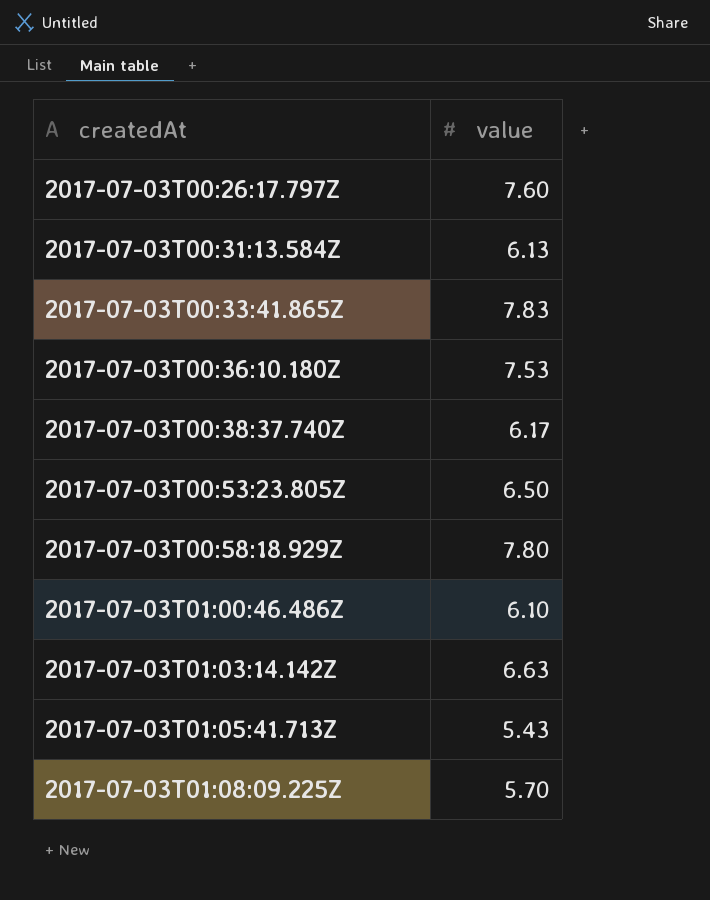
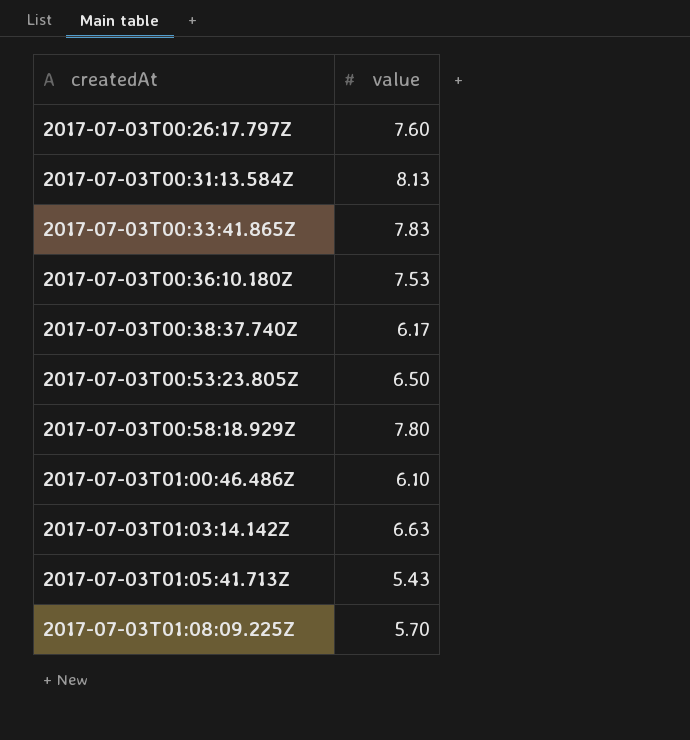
2017-07-03T00:31:13.584Z | value: 6.13 -> 8.13

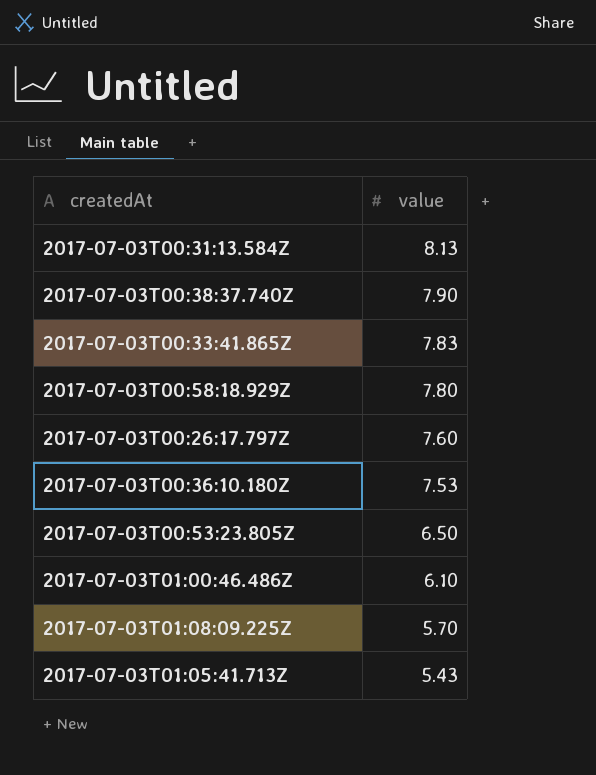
row order: createdAt ascending -> value descending
row 2017-07-03T01:03:14.142Z: 6.63 -> none
2017-07-03T00:38:37.740Z | value: 6.17 -> 7.90

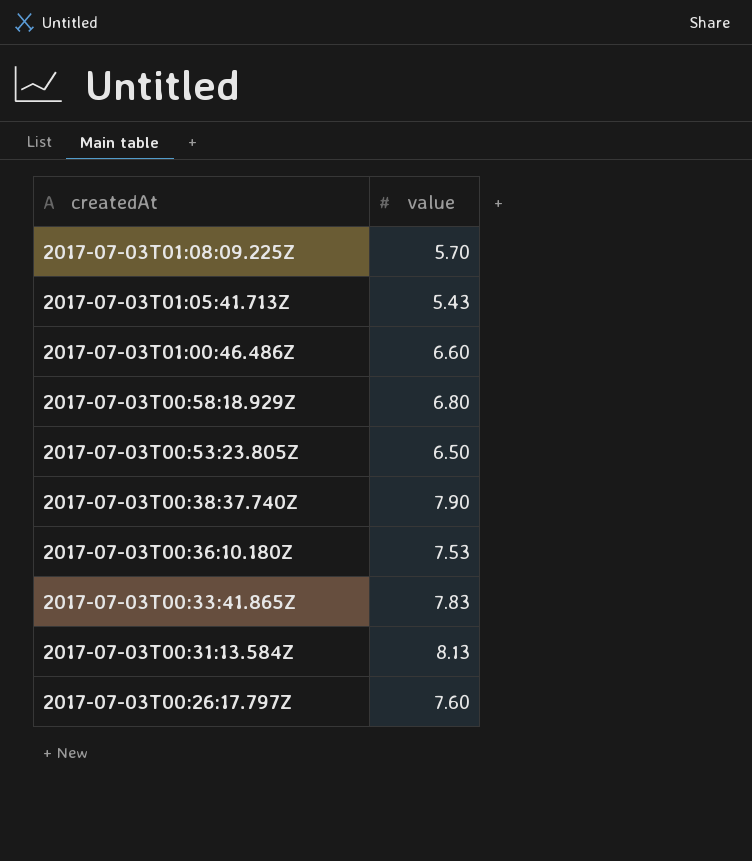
row order: value descending -> createdAt descending
2017-07-03T01:00:46.486Z | value: 6.10 -> 6.60
2017-07-03T00:58:18.929Z | value: 7.80 -> 6.80

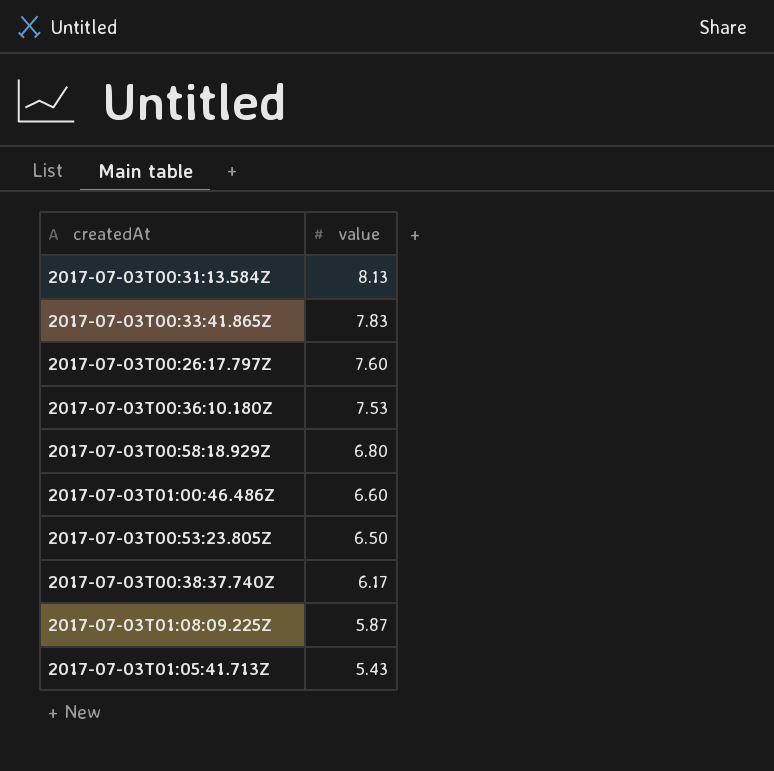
row order: createdAt descending -> value descending
2017-07-03T00:38:37.740Z | value: 7.90 -> 6.17
2017-07-03T01:08:09.225Z | value: 5.70 -> 5.87

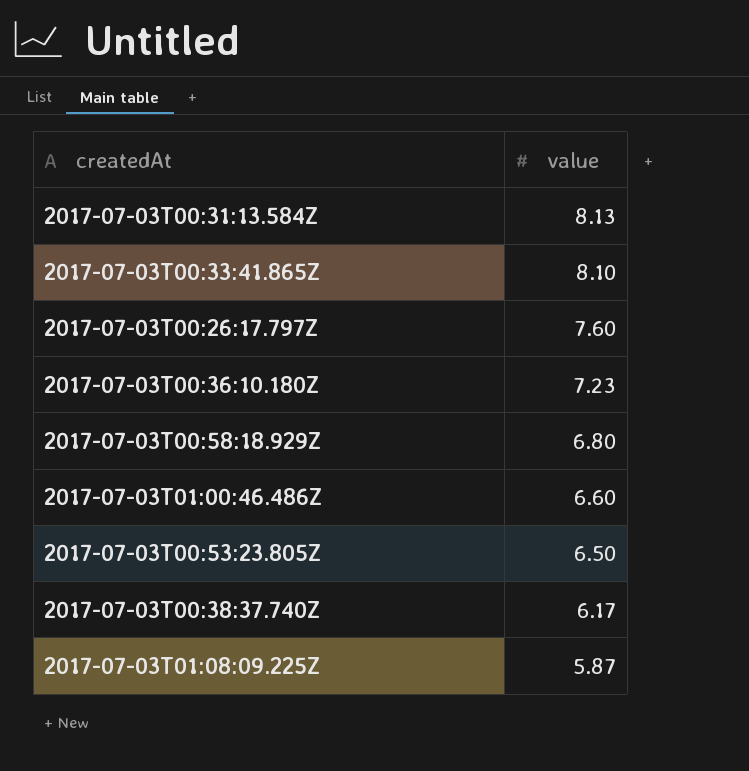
row 2017-07-03T01:05:41.713Z: 5.43 -> none
2017-07-03T00:33:41.865Z | value: 7.83 -> 8.10
2017-07-03T00:36:10.180Z | value: 7.53 -> 7.23

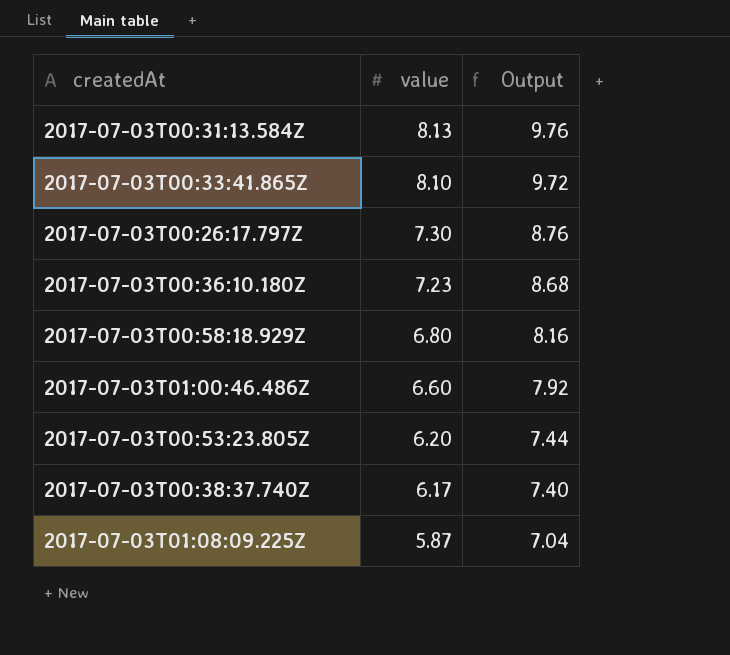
column Output | formula: none -> [value] * 1.2
2017-07-03T00:26:17.797Z | value: 7.60 -> 7.30
2017-07-03T00:53:23.805Z | value: 6.50 -> 6.20

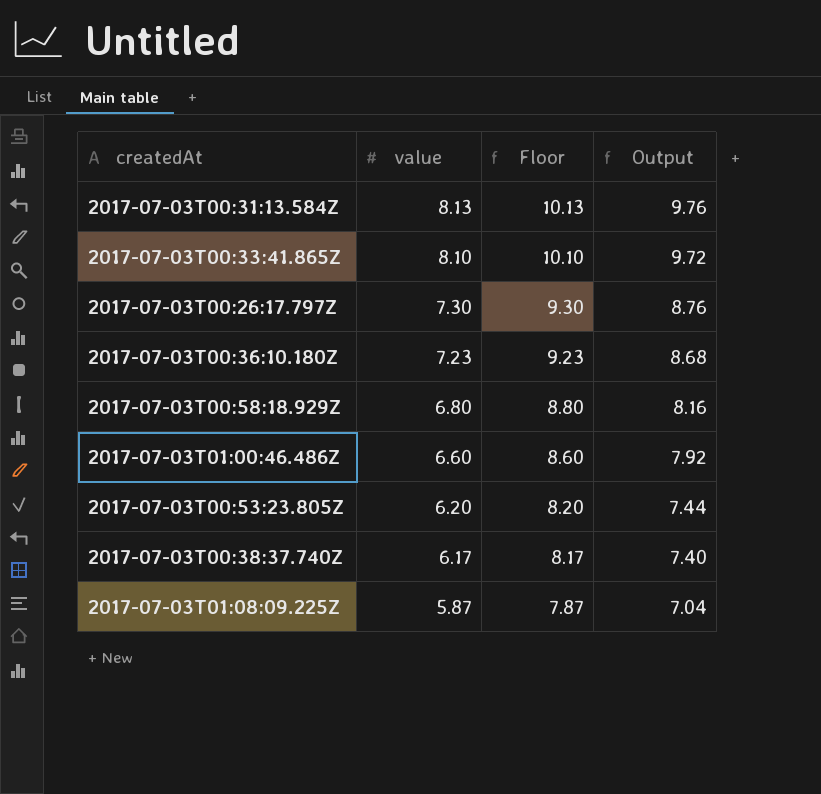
column Floor | formula: none -> [value] + 2

